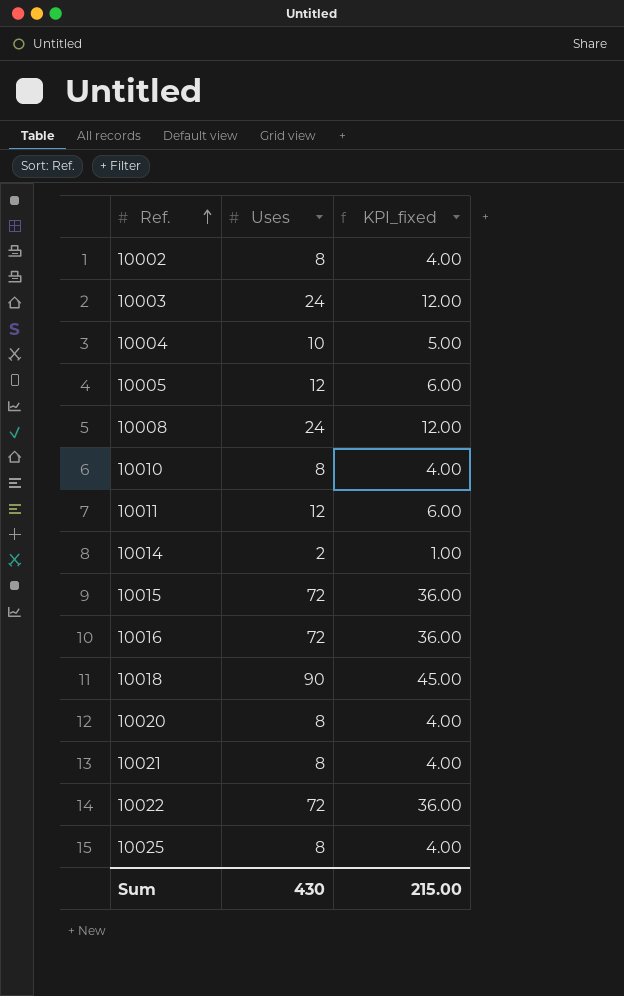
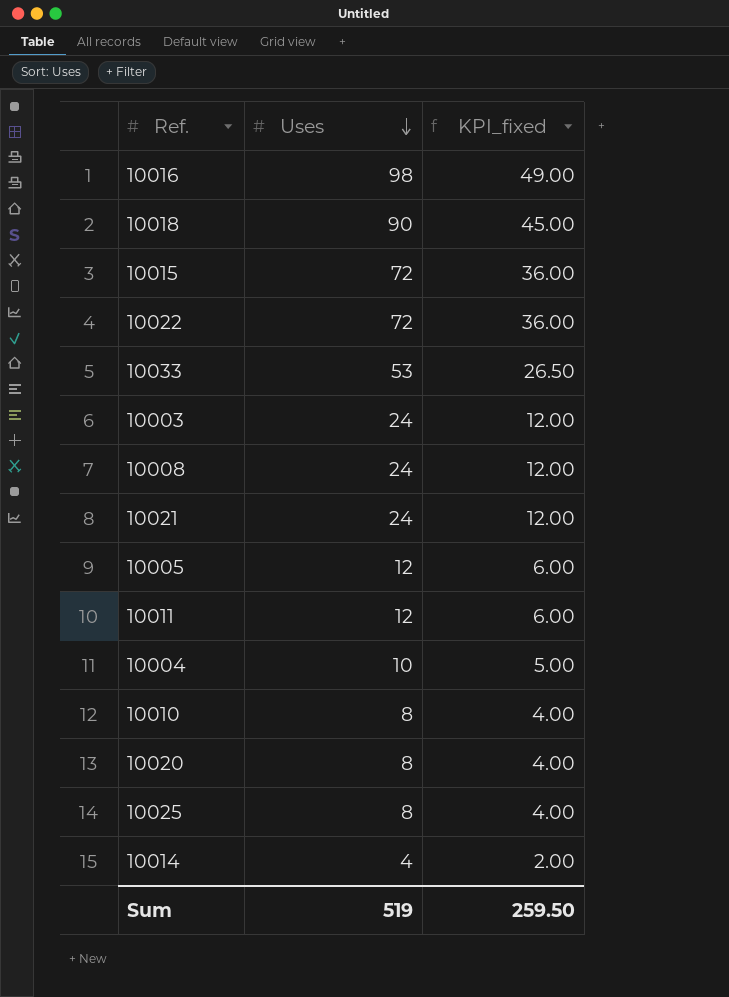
row order: Ref. ascending -> Uses descending
row 10002: 8 | 4.00 -> none
10016 | Uses: 72 -> 98
10016 | KPI_fixed: 36.00 -> 49.00
row 10033: none -> 53 | 26.50
10021 | Uses: 8 -> 24
10021 | KPI_fixed: 4.00 -> 12.00
10014 | Uses: 2 -> 4
10014 | KPI_fixed: 1.00 -> 2.00
Sum | Uses: 430 -> 519
Sum | KPI_fixed: 215.00 -> 259.50

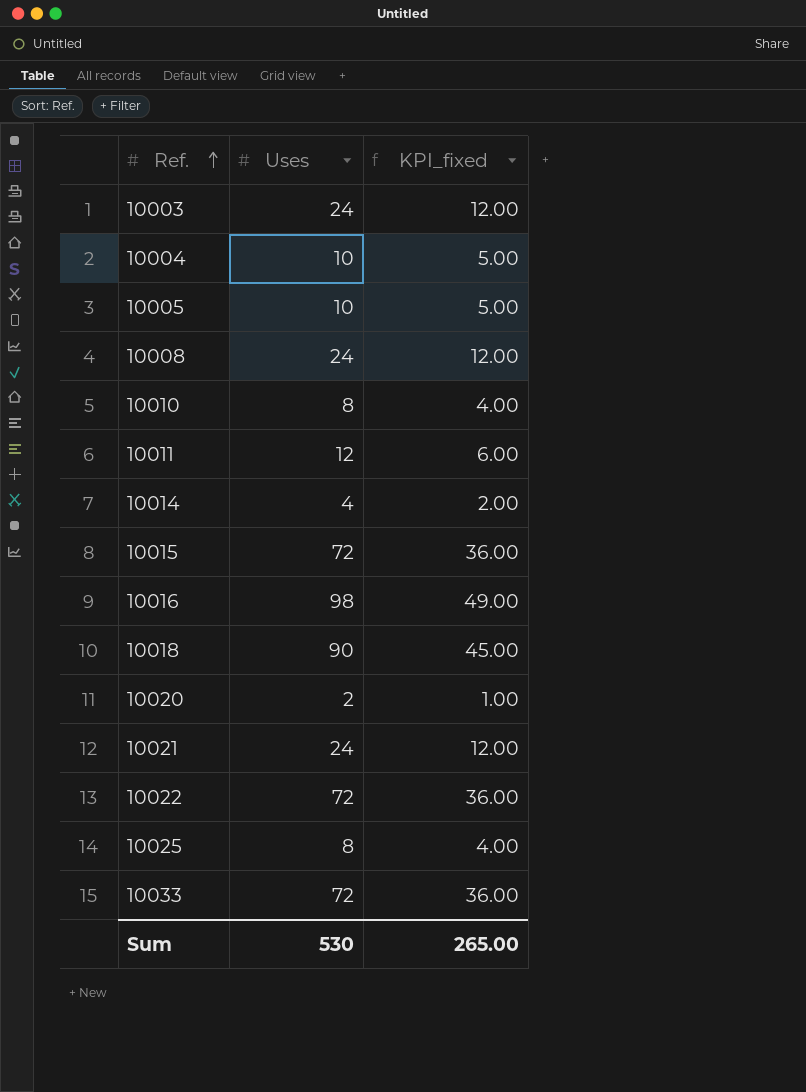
row order: Uses descending -> Ref. ascending
10005 | Uses: 12 -> 10
10005 | KPI_fixed: 6.00 -> 5.00
10020 | Uses: 8 -> 2
10020 | KPI_fixed: 4.00 -> 1.00
10033 | Uses: 53 -> 72
10033 | KPI_fixed: 26.50 -> 36.00
Sum | Uses: 519 -> 530
Sum | KPI_fixed: 259.50 -> 265.00

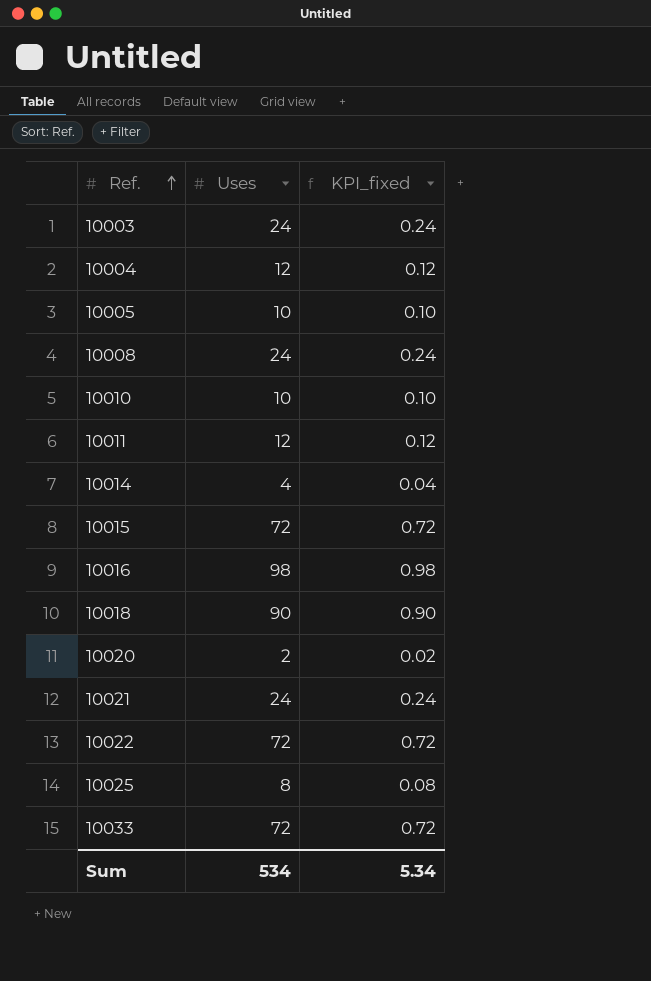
column KPI_fixed | formula: [Uses] * 0.5 -> [Uses] * 0.01
10004 | Uses: 10 -> 12
10010 | Uses: 8 -> 10
Sum | Uses: 530 -> 534
Sum | KPI_fixed: 265.00 -> 5.34

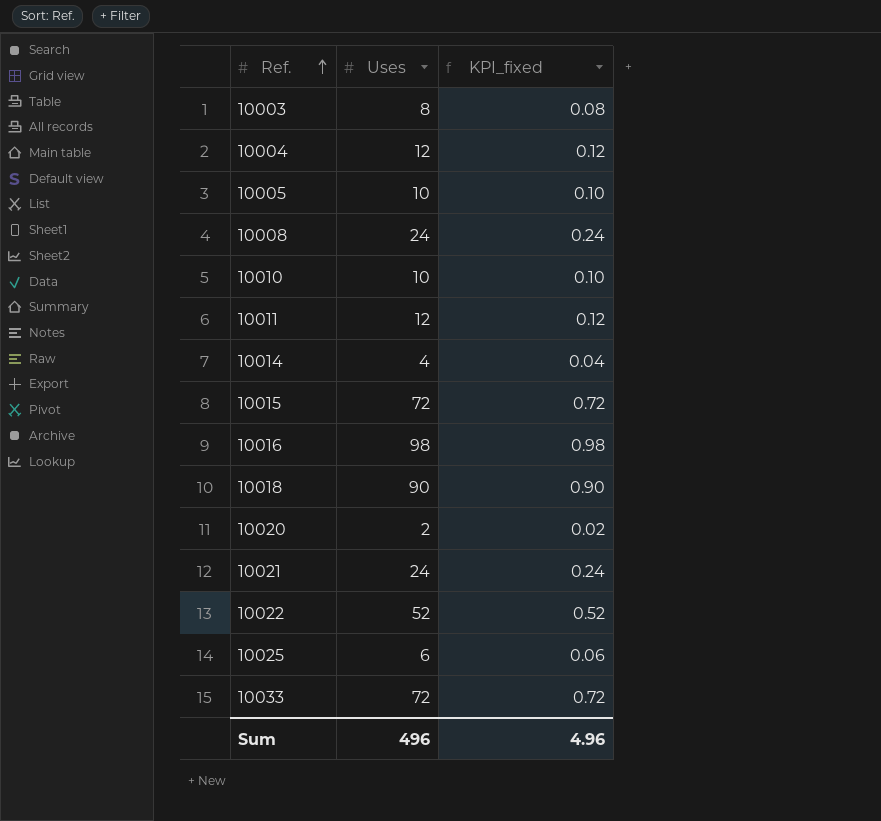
10003 | Uses: 24 -> 8
10003 | KPI_fixed: 0.24 -> 0.08
10022 | Uses: 72 -> 52
10022 | KPI_fixed: 0.72 -> 0.52
10025 | Uses: 8 -> 6
10025 | KPI_fixed: 0.08 -> 0.06
Sum | Uses: 534 -> 496
Sum | KPI_fixed: 5.34 -> 4.96

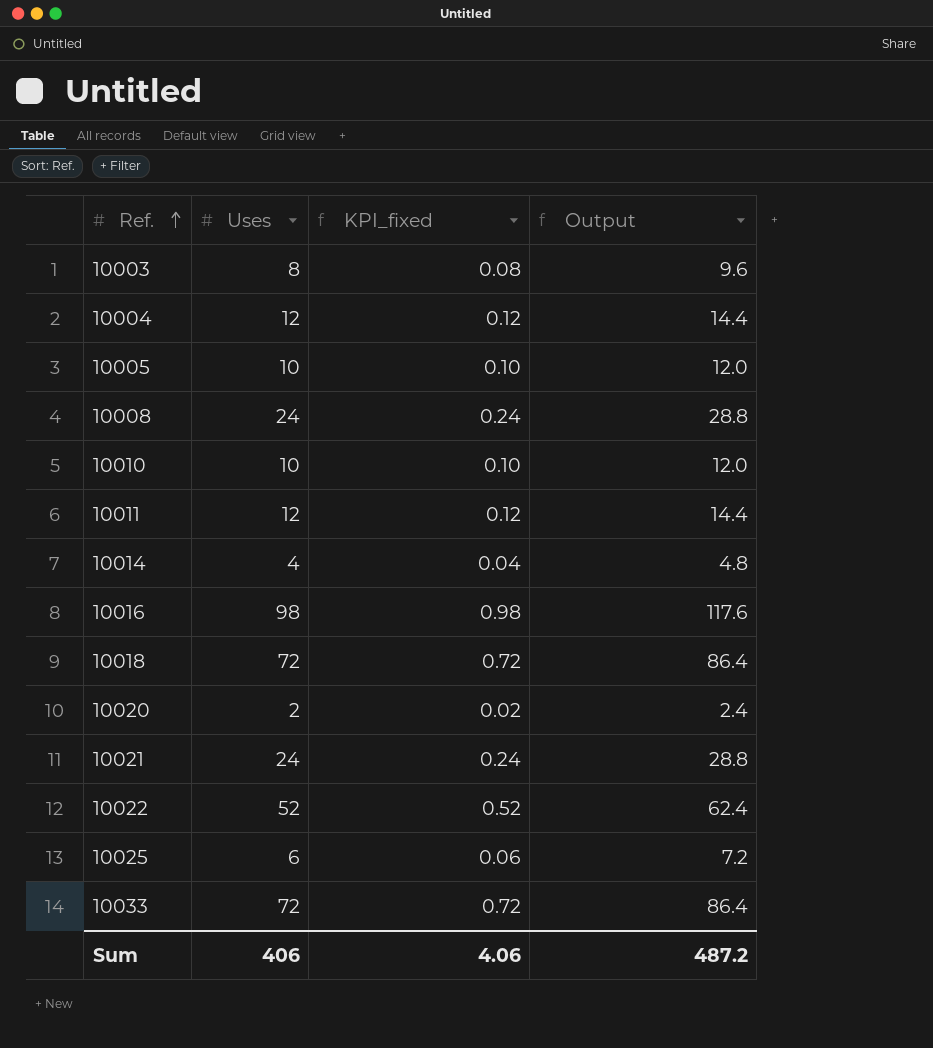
column Output | formula: none -> [Uses] * 1.2
row 10015: 72 | 0.72 -> none
10018 | Uses: 90 -> 72
10018 | KPI_fixed: 0.90 -> 0.72
Sum | Uses: 496 -> 406
Sum | KPI_fixed: 4.96 -> 4.06

